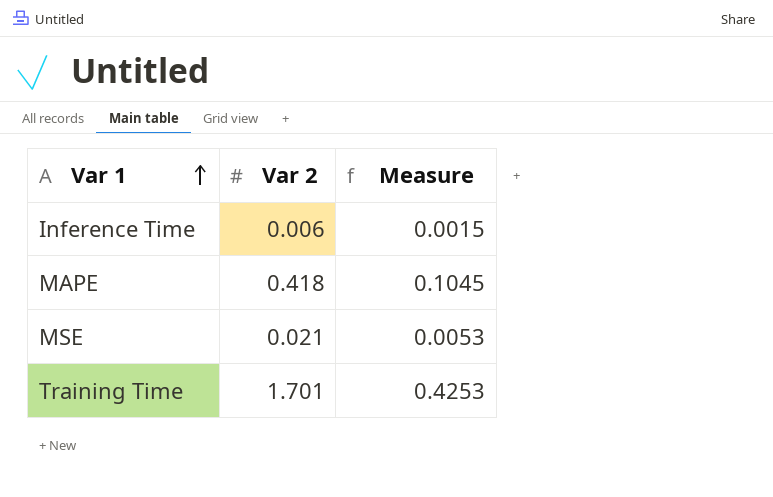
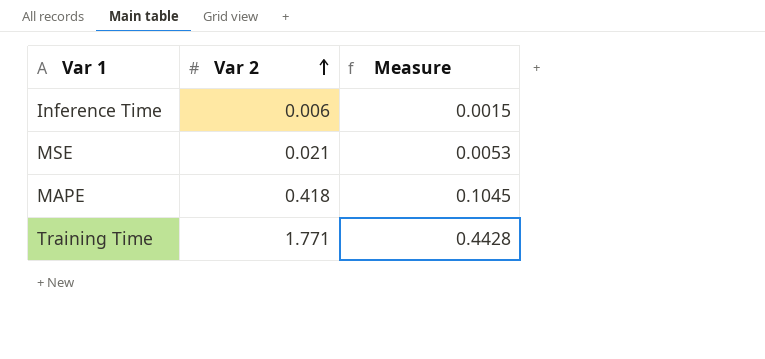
row order: Var 1 ascending -> Var 2 ascending
Training Time | Var 2: 1.701 -> 1.771
Training Time | Measure: 0.4253 -> 0.4428

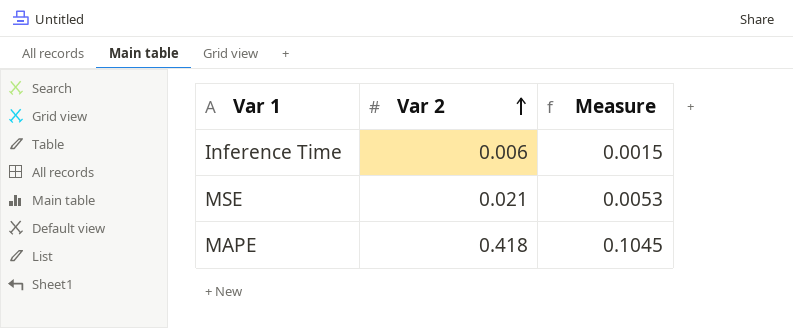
row Training Time: 1.771 | 0.4428 -> none

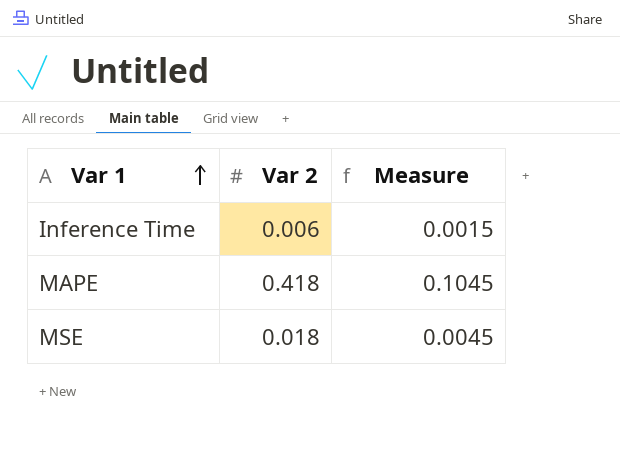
row order: Var 2 ascending -> Var 1 ascending
MSE | Var 2: 0.021 -> 0.018
MSE | Measure: 0.0053 -> 0.0045

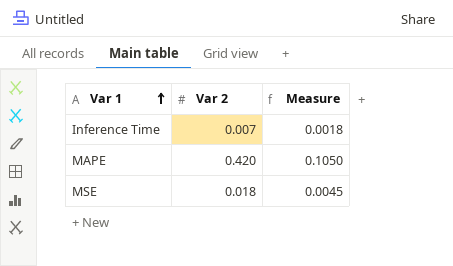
Inference Time | Var 2: 0.006 -> 0.007
Inference Time | Measure: 0.0015 -> 0.0018
MAPE | Var 2: 0.418 -> 0.420
MAPE | Measure: 0.1045 -> 0.1050

